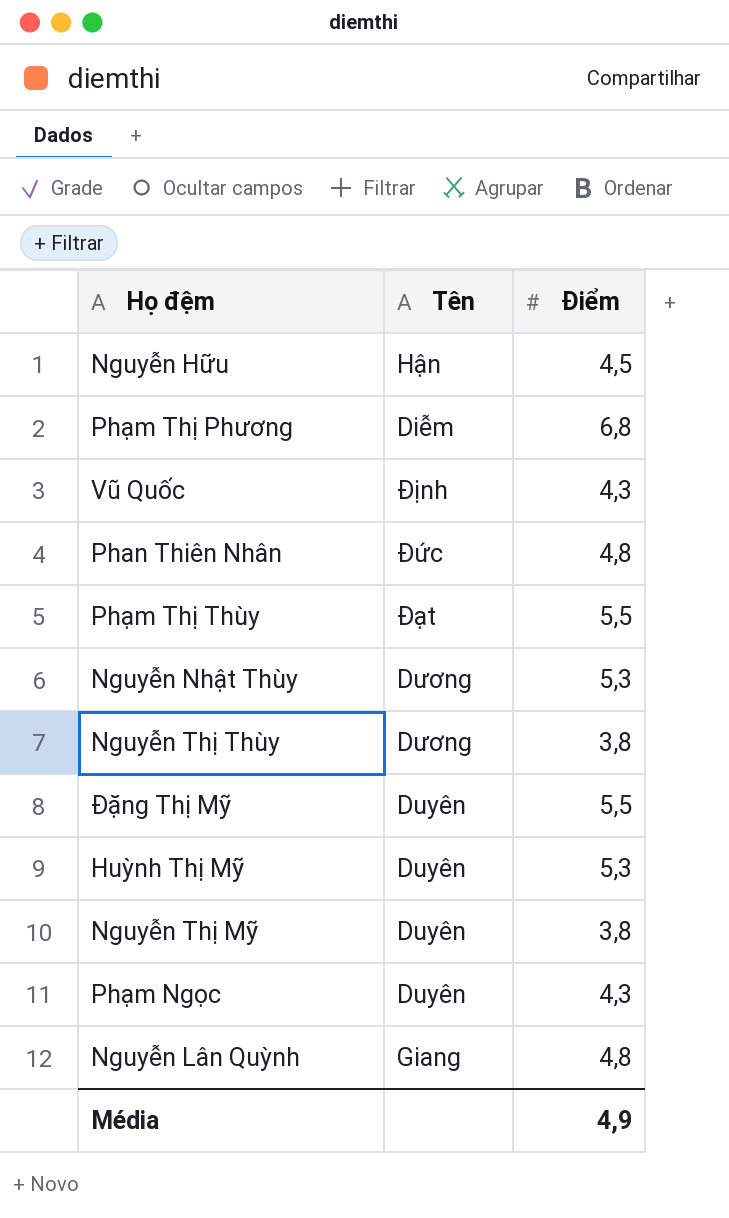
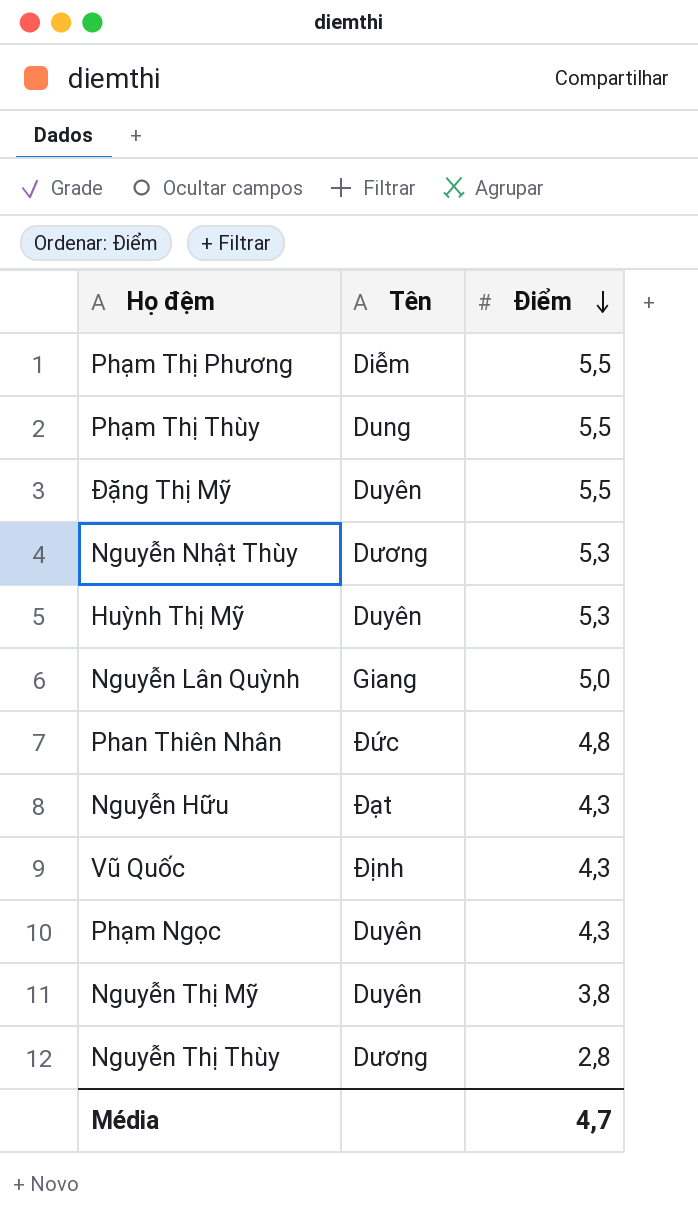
row order: none -> Điểm descending
Phạm Thị Phương | Điểm: 6,8 -> 5,5
Phạm Thị Thùy | Tên: Đạt -> Dung
Nguyễn Lân Quỳnh | Điểm: 4,8 -> 5,0
Nguyễn Hữu | Tên: Hận -> Đạt
Nguyễn Hữu | Điểm: 4,5 -> 4,3
Nguyễn Thị Thùy | Điểm: 3,8 -> 2,8
Média | Điểm: 4,9 -> 4,7

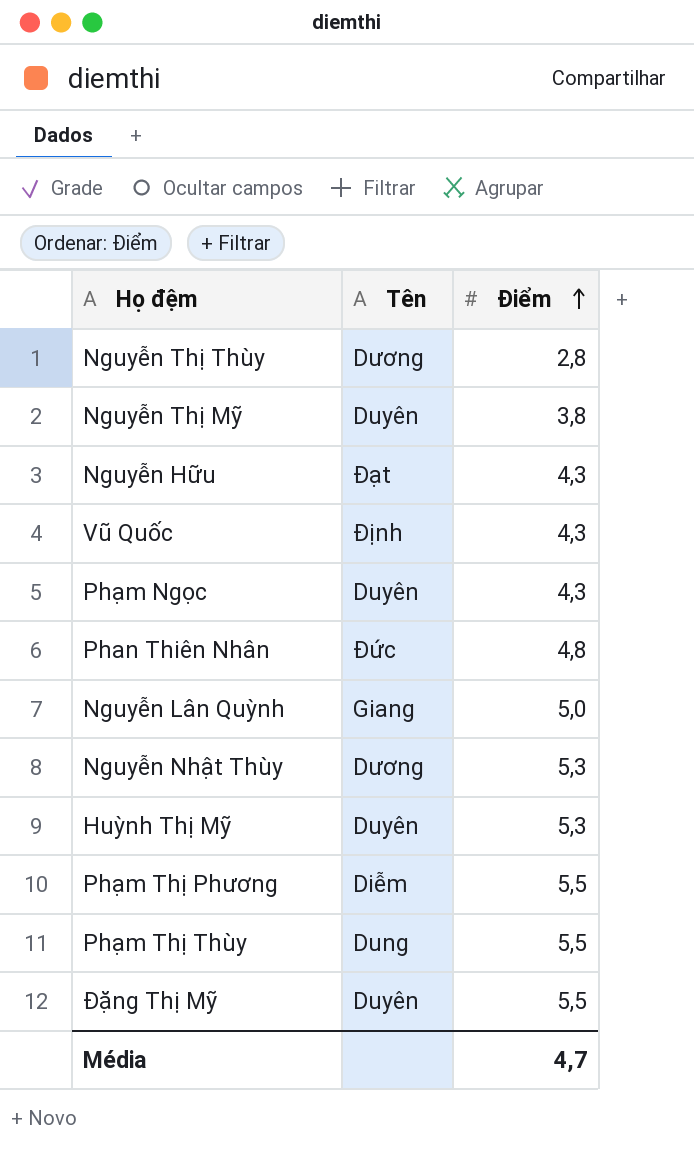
row order: Điểm descending -> Điểm ascending

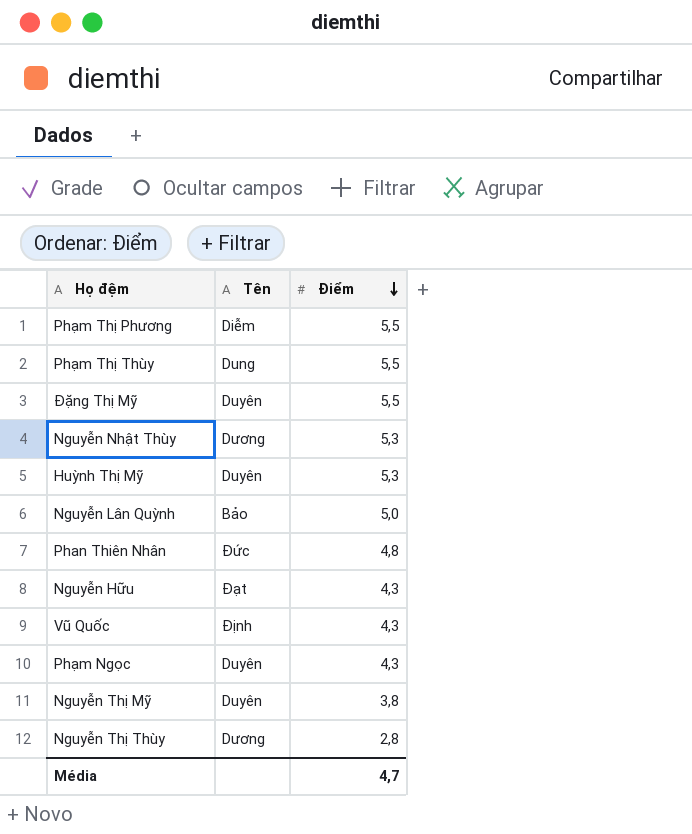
row order: Điểm ascending -> Điểm descending
Nguyễn Lân Quỳnh | Tên: Giang -> Bảo

